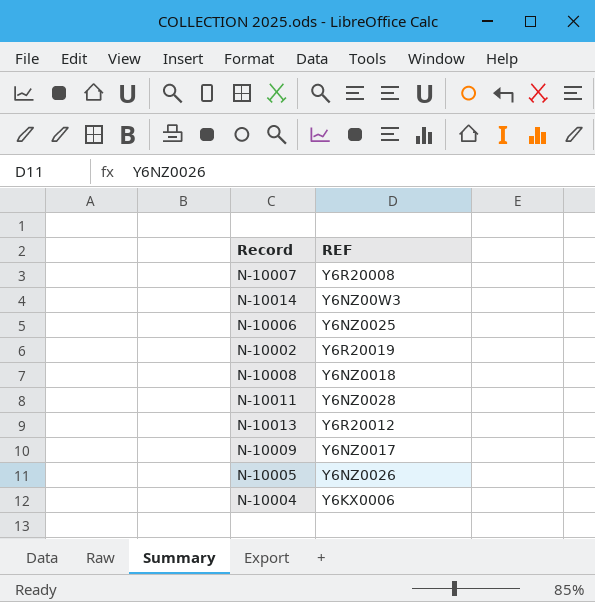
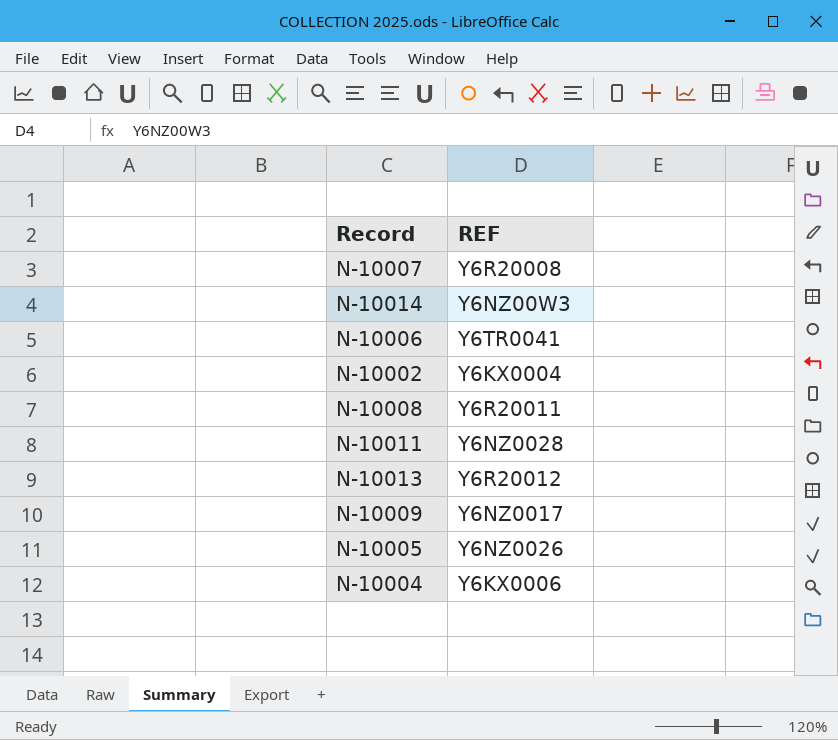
N-10006 | REF: Y6NZ0025 -> Y6TR0041
N-10002 | REF: Y6R20019 -> Y6KX0004
N-10008 | REF: Y6NZ0018 -> Y6R20011

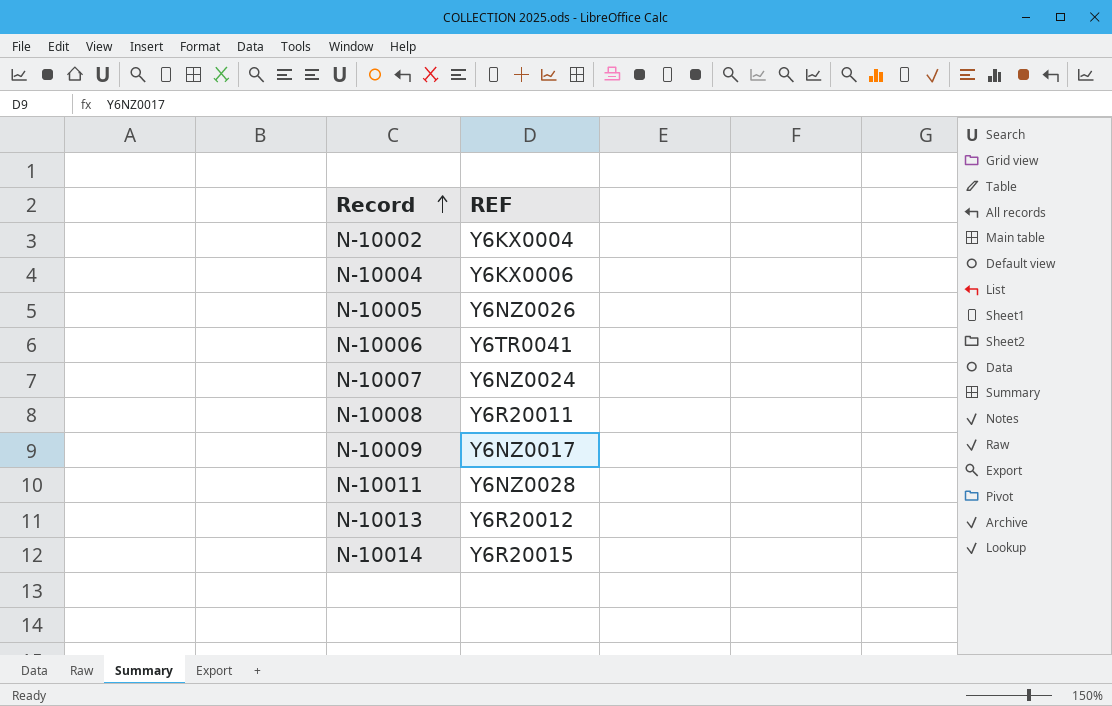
row order: none -> Record ascending
N-10007 | REF: Y6R20008 -> Y6NZ0024
N-10014 | REF: Y6NZ00W3 -> Y6R20015

